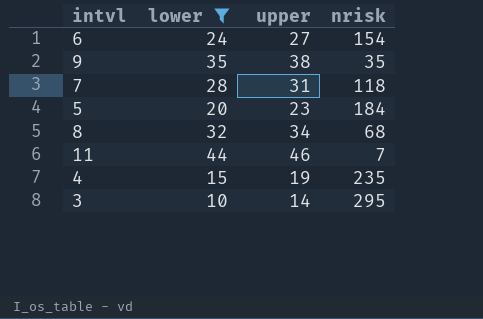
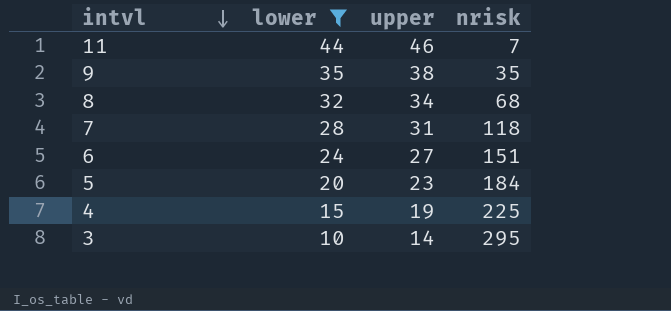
row order: none -> intvl descending
6 | nrisk: 154 -> 151
4 | nrisk: 235 -> 225

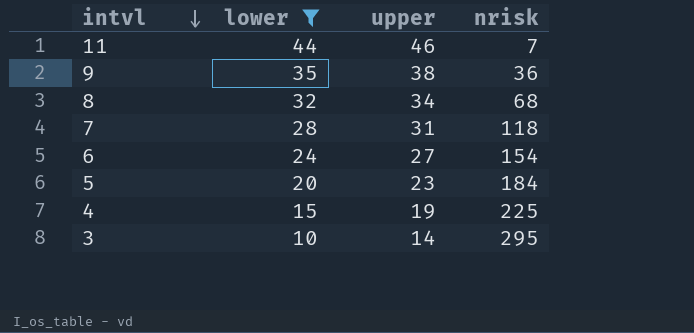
9 | nrisk: 35 -> 36
6 | nrisk: 151 -> 154

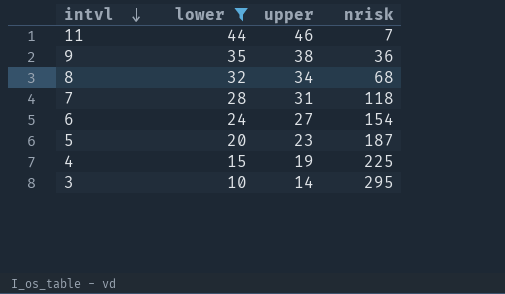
5 | nrisk: 184 -> 187

